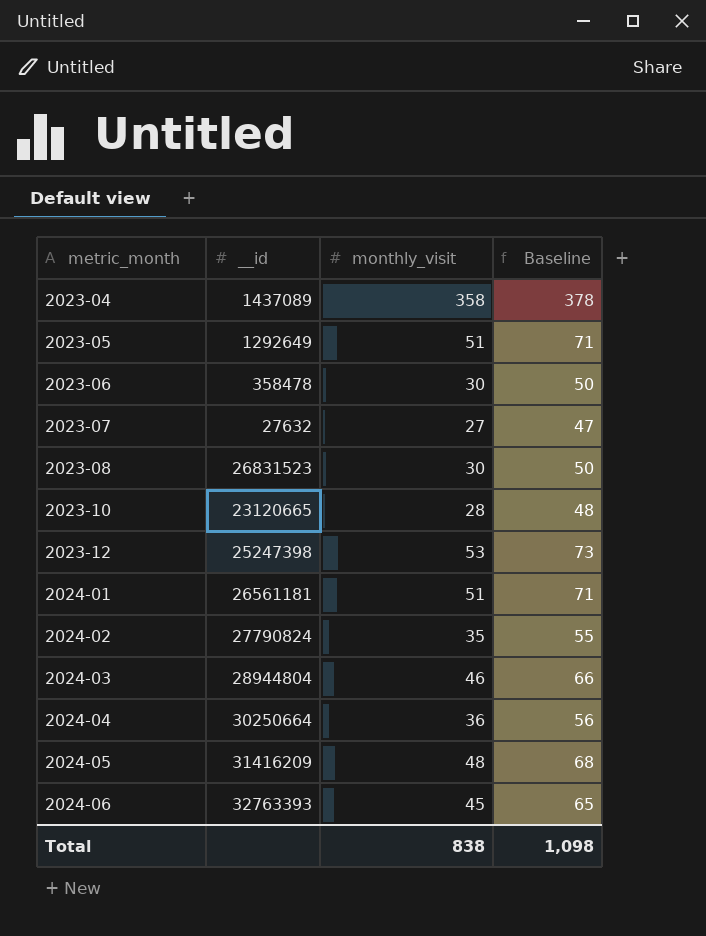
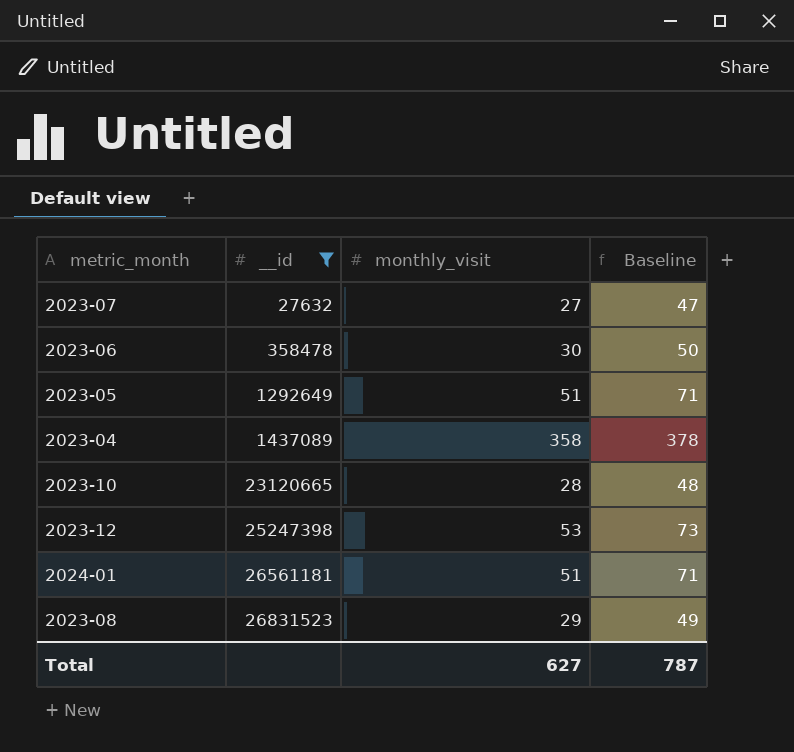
filter: none -> __id <= 26831523
row order: metric_month ascending -> __id ascending
2023-08 | monthly_visit: 30 -> 29
2023-08 | Baseline: 50 -> 49
Total | monthly_visit: 838 -> 627
Total | Baseline: 1,098 -> 787

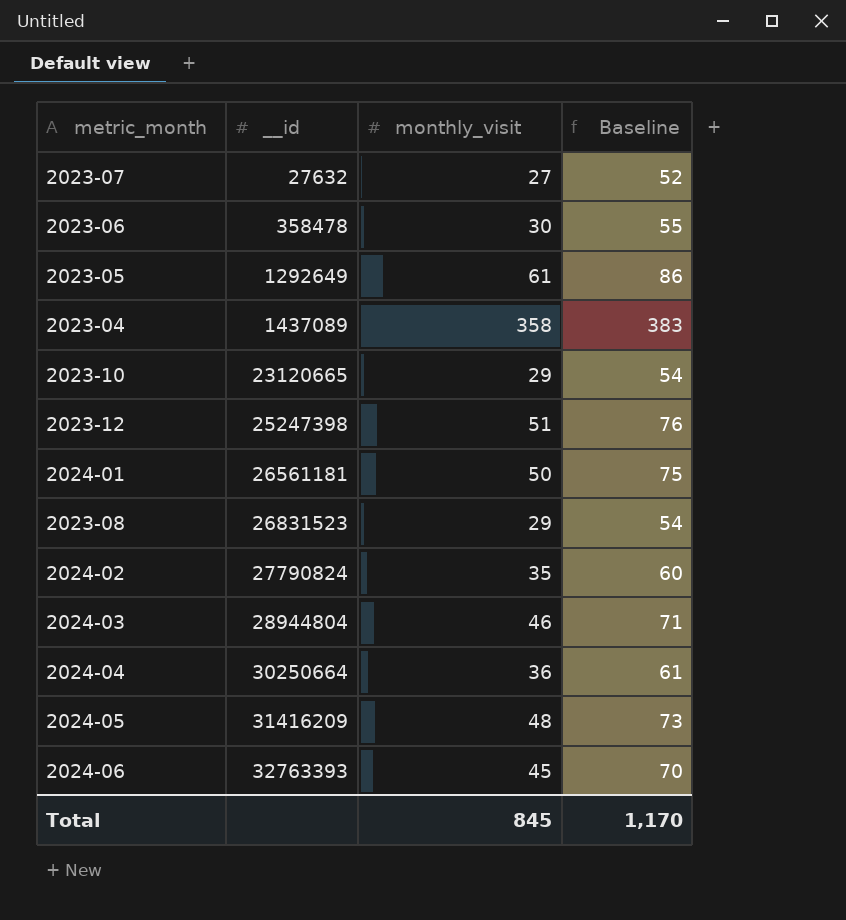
filter: __id <= 26831523 -> none
column Baseline | formula: [monthly_visit] + 20 -> [monthly_visit] + 25
2023-05 | monthly_visit: 51 -> 61
2023-10 | monthly_visit: 28 -> 29
2023-12 | monthly_visit: 53 -> 51
2024-01 | monthly_visit: 51 -> 50
Total | monthly_visit: 627 -> 845
Total | Baseline: 787 -> 1,170

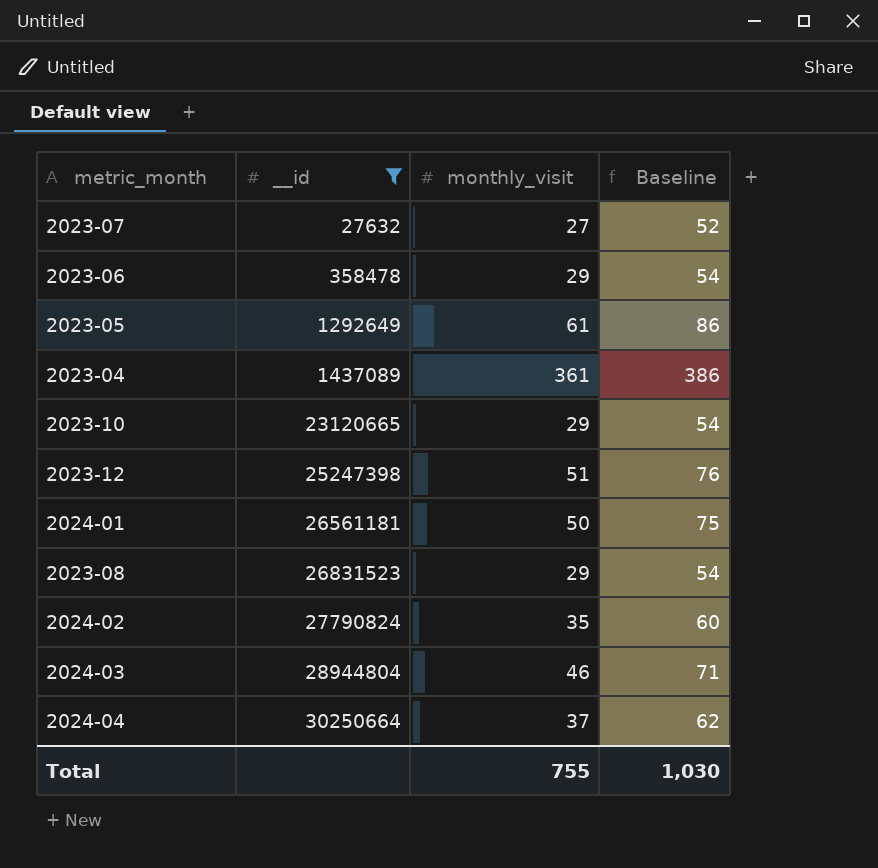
filter: none -> __id <= 30250664
2023-06 | monthly_visit: 30 -> 29
2023-06 | Baseline: 55 -> 54
2023-04 | monthly_visit: 358 -> 361
2023-04 | Baseline: 383 -> 386
2024-04 | monthly_visit: 36 -> 37
2024-04 | Baseline: 61 -> 62
Total | monthly_visit: 845 -> 755
Total | Baseline: 1,170 -> 1,030

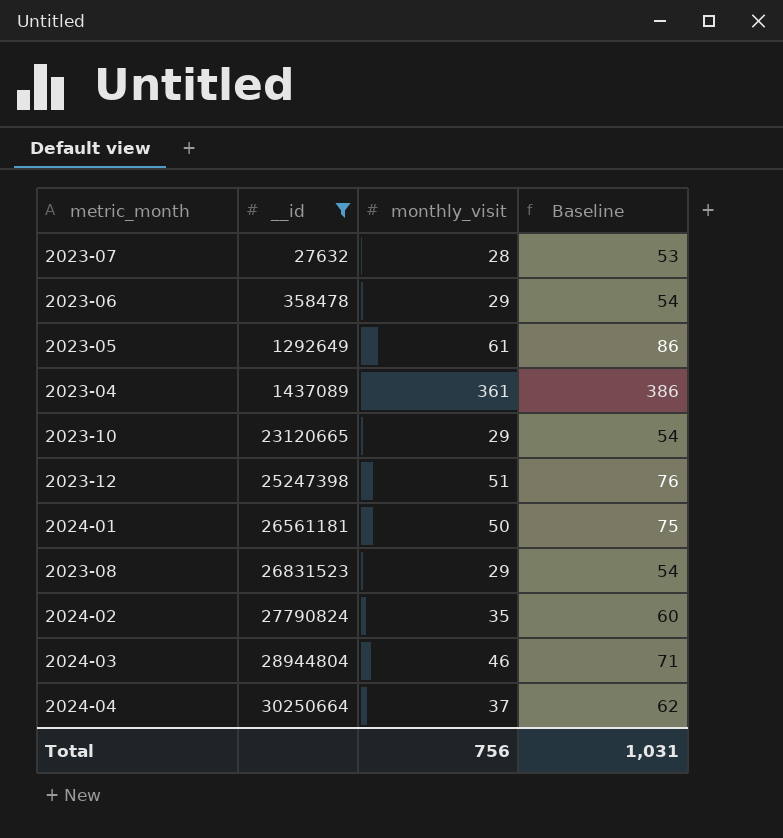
2023-07 | monthly_visit: 27 -> 28
2023-07 | Baseline: 52 -> 53
Total | monthly_visit: 755 -> 756
Total | Baseline: 1,030 -> 1,031

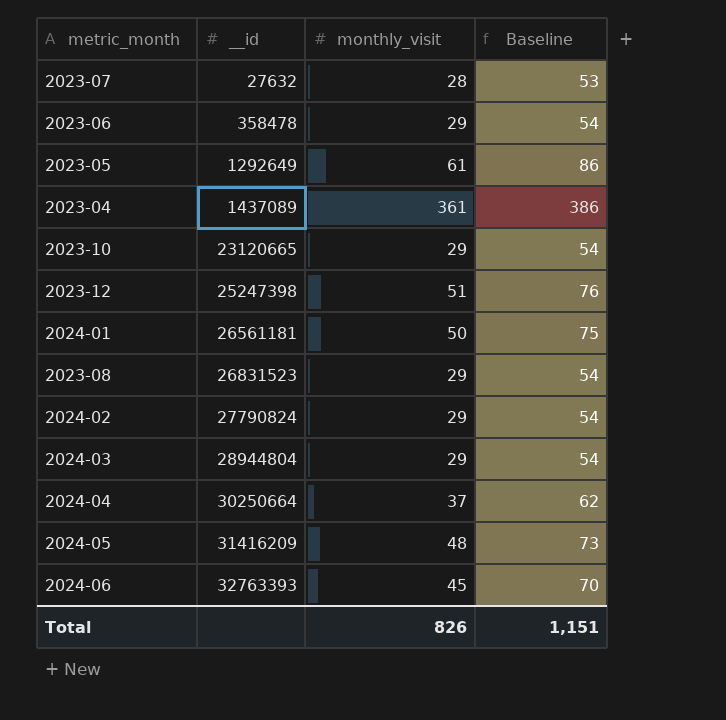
filter: __id <= 30250664 -> none
2024-02 | monthly_visit: 35 -> 29
2024-02 | Baseline: 60 -> 54
2024-03 | monthly_visit: 46 -> 29
2024-03 | Baseline: 71 -> 54
Total | monthly_visit: 756 -> 826
Total | Baseline: 1,031 -> 1,151

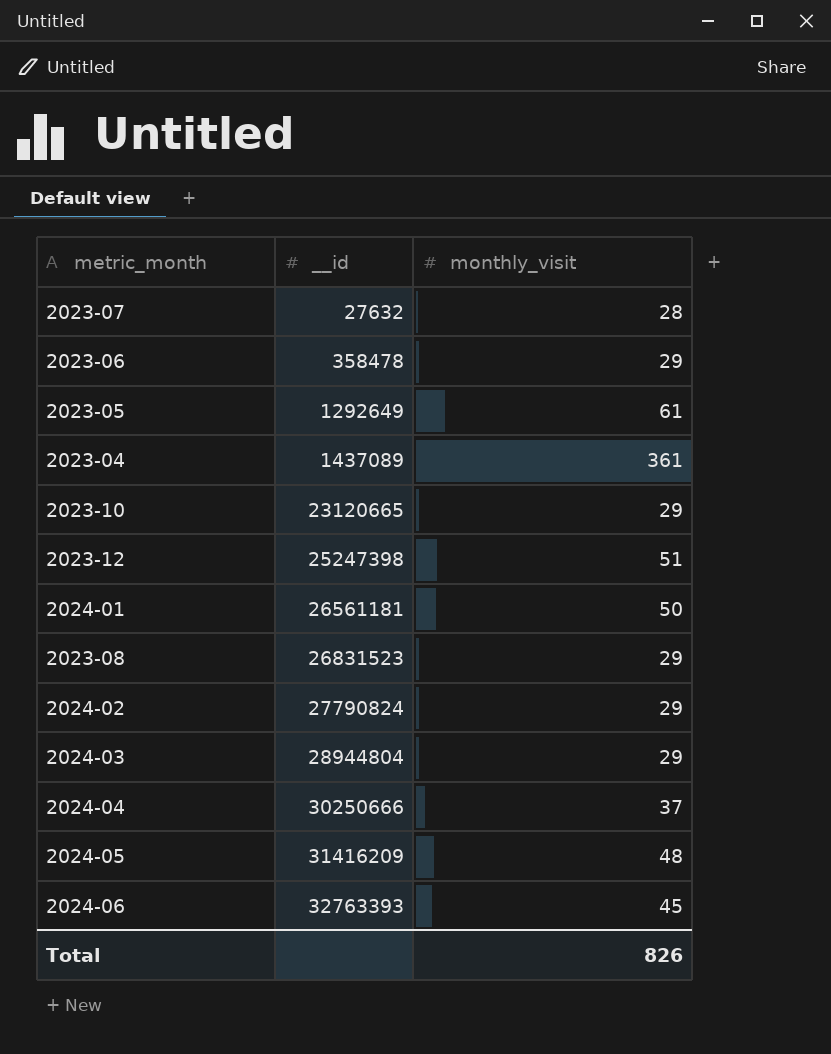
column Baseline | formula: [monthly_visit] + 25 -> none
2024-04 | __id: 30250664 -> 30250666

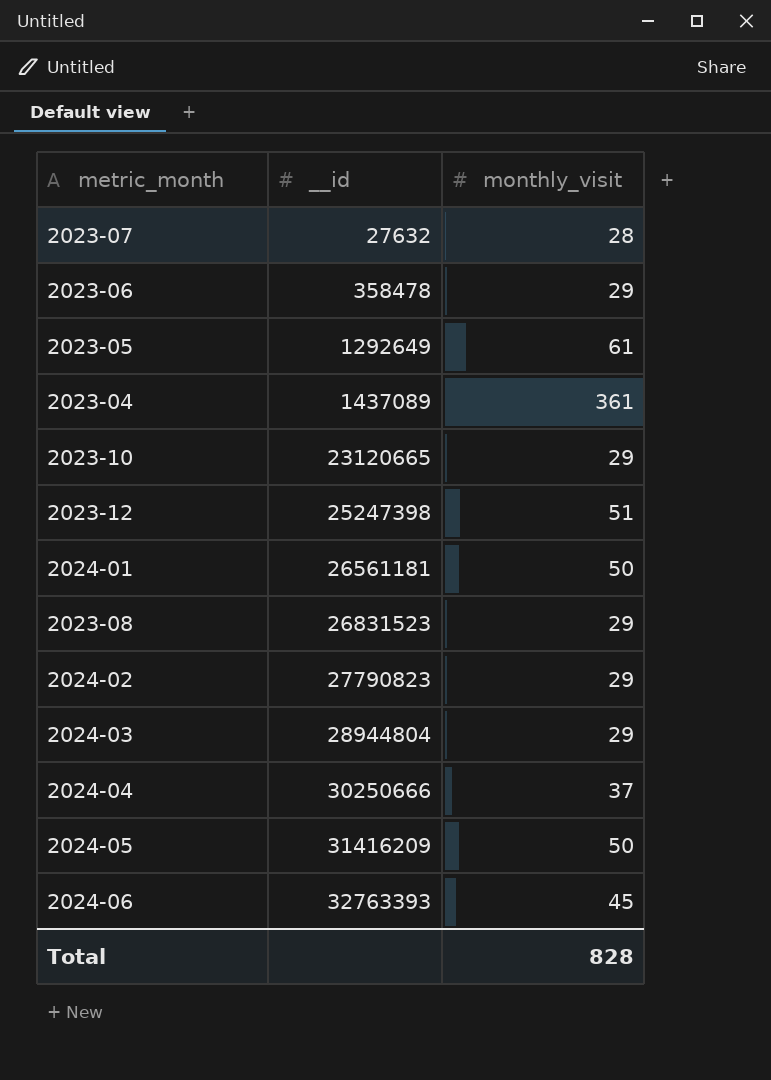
2024-02 | __id: 27790824 -> 27790823
2024-05 | monthly_visit: 48 -> 50
Total | monthly_visit: 826 -> 828

